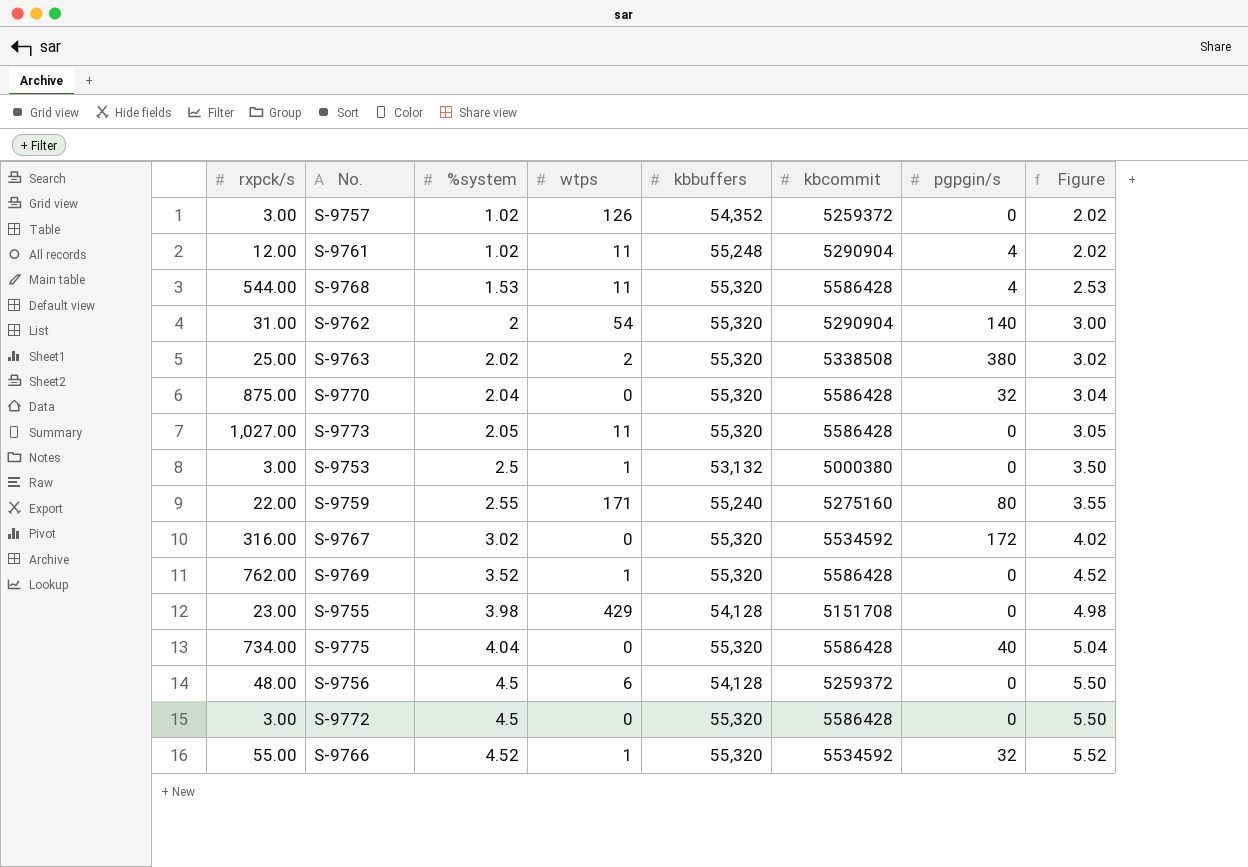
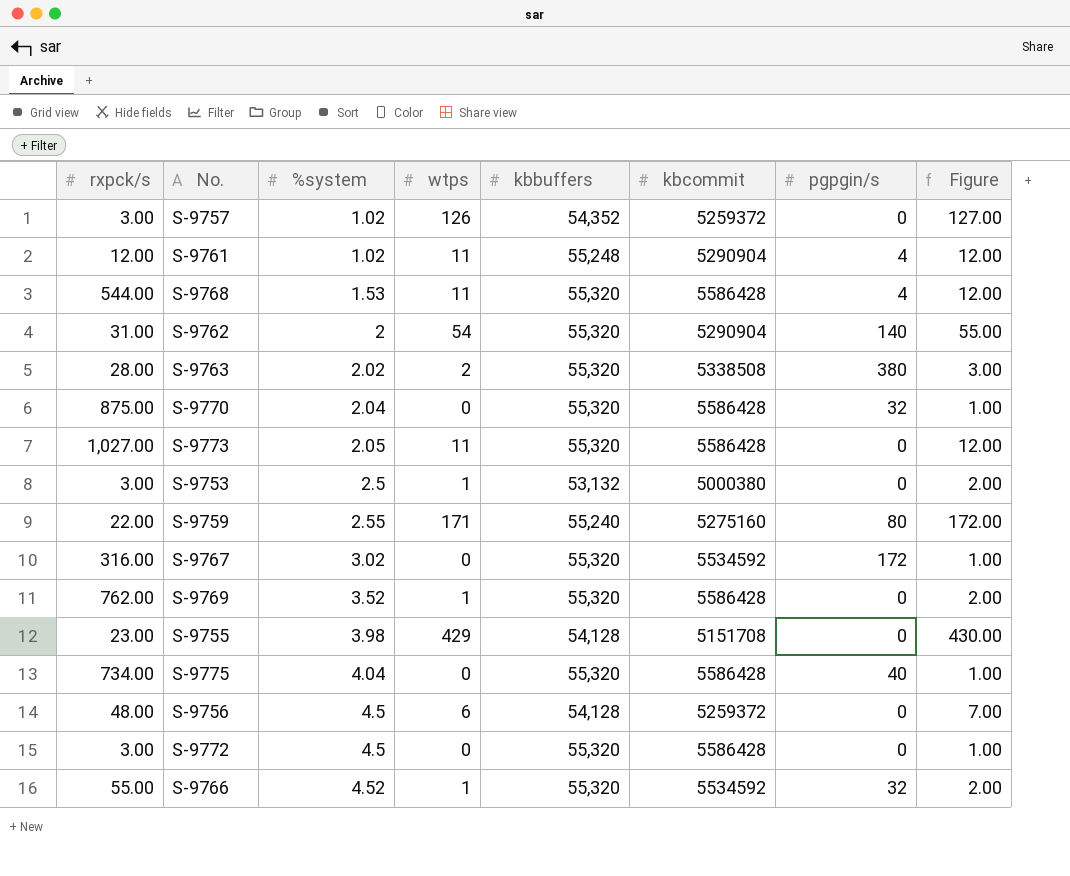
column Figure | formula: [%system] + 1 -> [wtps] + 1
S-9763 | rxpck/s: 25.00 -> 28.00

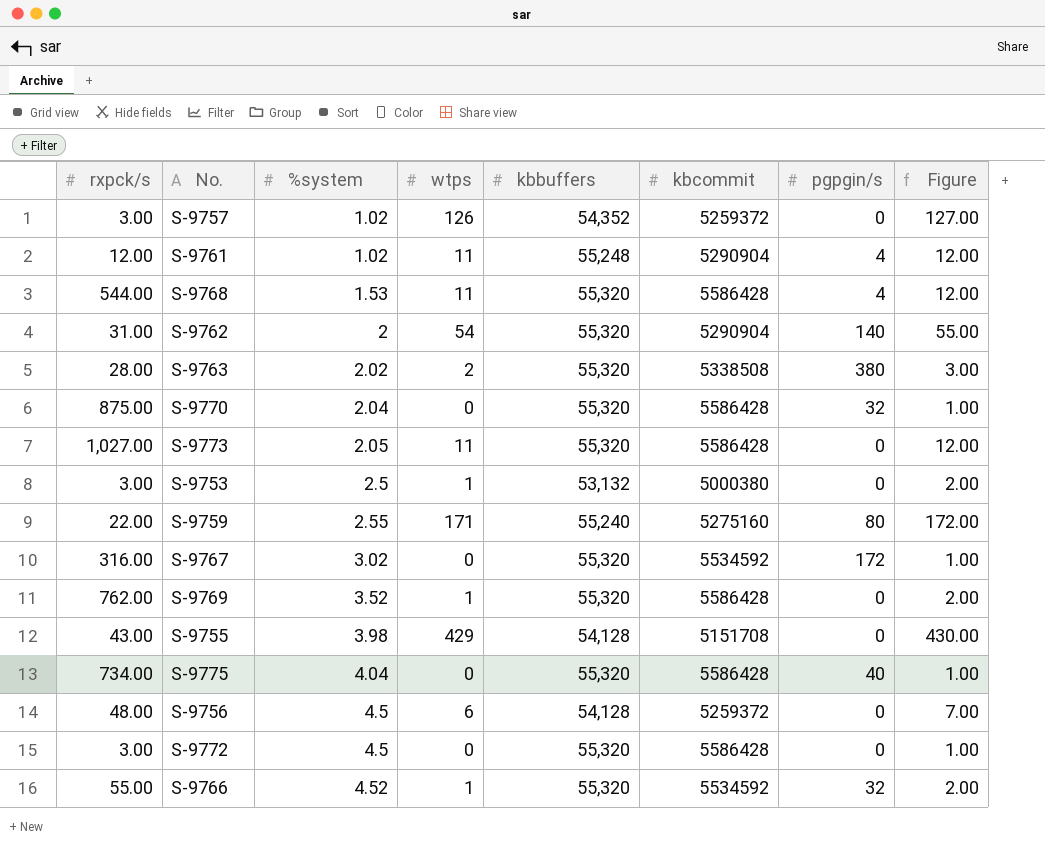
S-9755 | rxpck/s: 23.00 -> 43.00

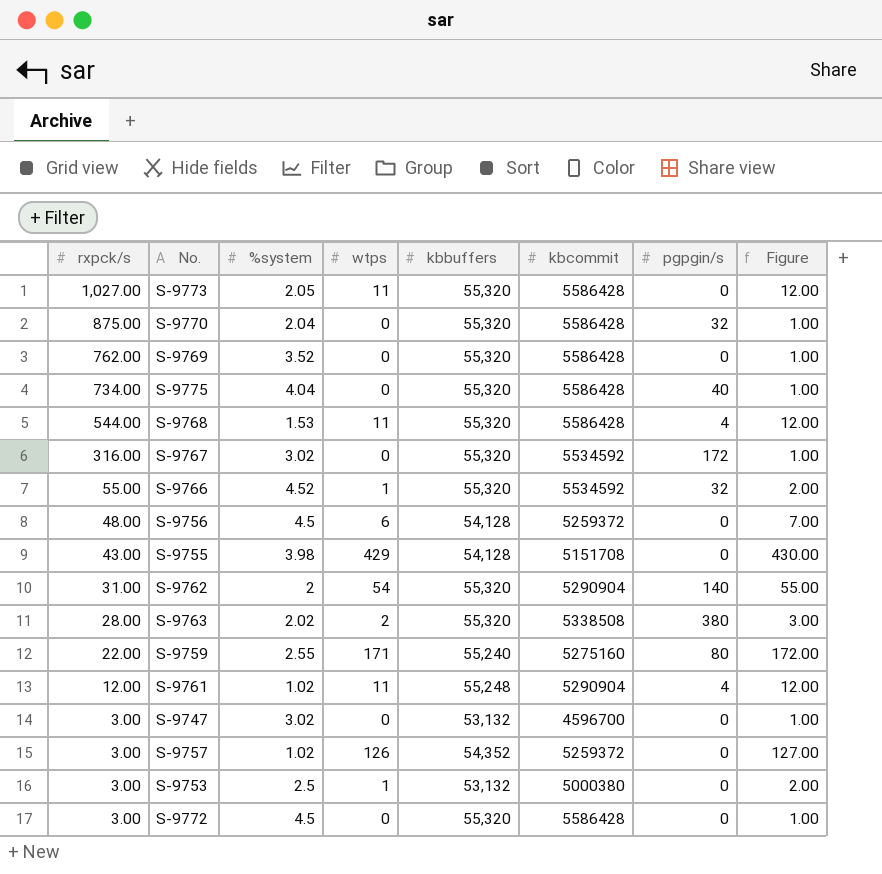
row order: %system ascending -> rxpck/s descending
S-9769 | wtps: 1 -> 0
S-9769 | Figure: 2.00 -> 1.00
row S-9747: none -> 3.00 | 3.02 | 0 | 53,132 | 4596700 | 0 | 1.00

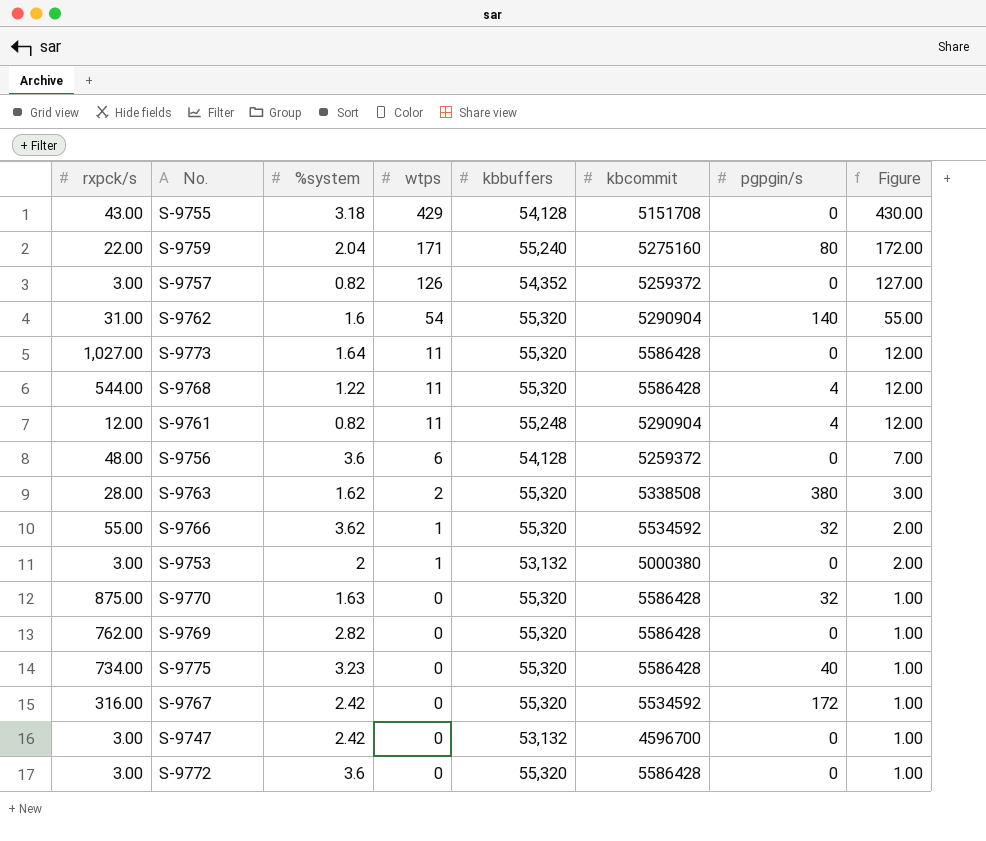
row order: rxpck/s descending -> wtps descending
S-9755 | %system: 3.98 -> 3.18
S-9759 | %system: 2.55 -> 2.04
S-9757 | %system: 1.02 -> 0.82
S-9762 | %system: 2 -> 1.6
S-9773 | %system: 2.05 -> 1.64
S-9768 | %system: 1.53 -> 1.22
S-9761 | %system: 1.02 -> 0.82
S-9756 | %system: 4.5 -> 3.6
S-9763 | %system: 2.02 -> 1.62
S-9766 | %system: 4.52 -> 3.62
S-9753 | %system: 2.5 -> 2
S-9770 | %system: 2.04 -> 1.63
S-9769 | %system: 3.52 -> 2.82
S-9775 | %system: 4.04 -> 3.23
S-9767 | %system: 3.02 -> 2.42
S-9747 | %system: 3.02 -> 2.42
S-9772 | %system: 4.5 -> 3.6

